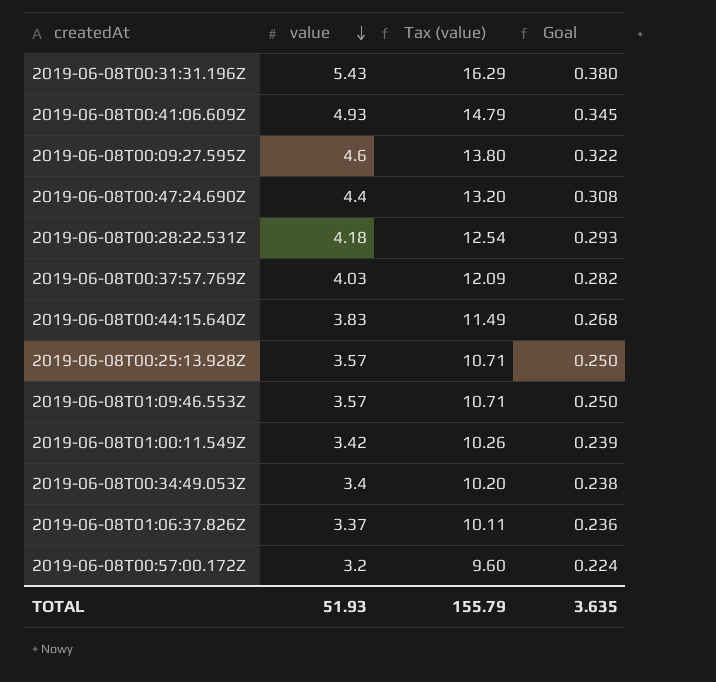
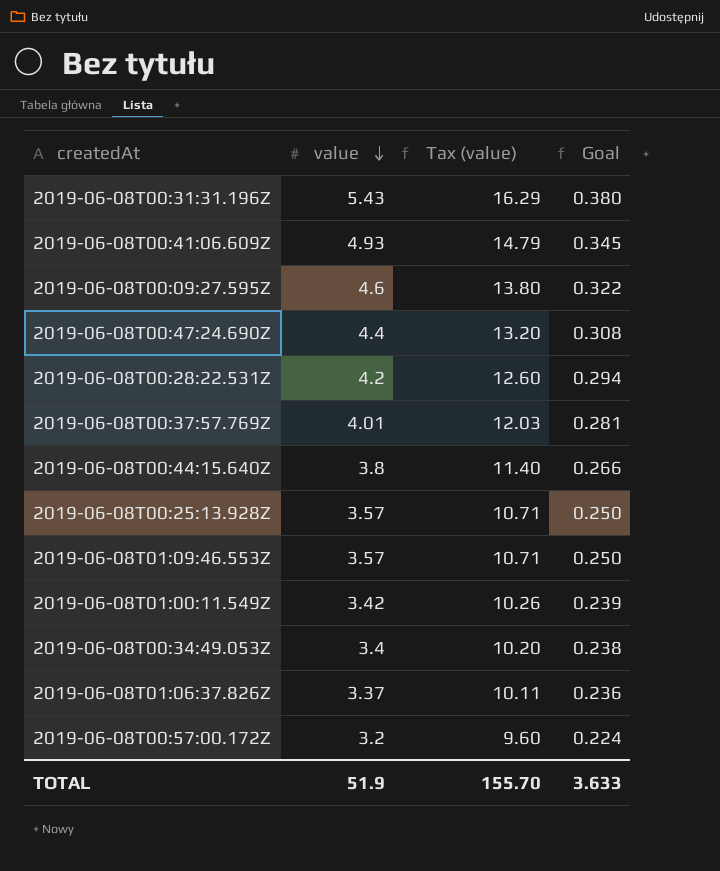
2019-06-08T00:28:22.531Z | value: 4.18 -> 4.2
2019-06-08T00:28:22.531Z | Tax (value): 12.54 -> 12.60
2019-06-08T00:28:22.531Z | Goal: 0.293 -> 0.294
2019-06-08T00:37:57.769Z | value: 4.03 -> 4.01
2019-06-08T00:37:57.769Z | Tax (value): 12.09 -> 12.03
2019-06-08T00:37:57.769Z | Goal: 0.282 -> 0.281
2019-06-08T00:44:15.640Z | value: 3.83 -> 3.8
2019-06-08T00:44:15.640Z | Tax (value): 11.49 -> 11.40
2019-06-08T00:44:15.640Z | Goal: 0.268 -> 0.266
TOTAL | value: 51.93 -> 51.9
TOTAL | Tax (value): 155.79 -> 155.70
TOTAL | Goal: 3.635 -> 3.633

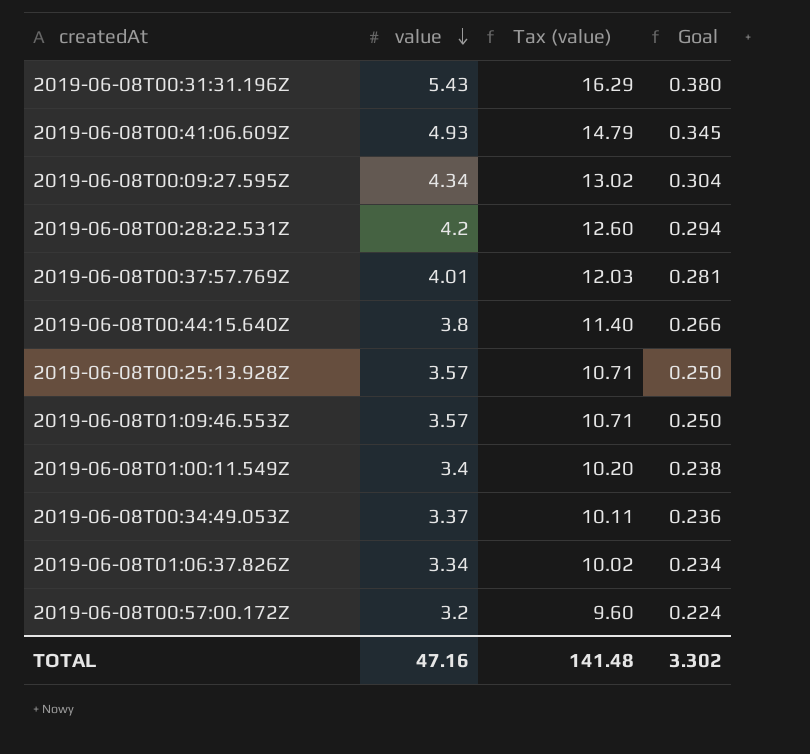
row 2019-06-08T00:47:24.690Z: 4.4 | 13.20 | 0.308 -> none
2019-06-08T00:09:27.595Z | value: 4.6 -> 4.34
2019-06-08T00:09:27.595Z | Tax (value): 13.80 -> 13.02
2019-06-08T00:09:27.595Z | Goal: 0.322 -> 0.304
2019-06-08T01:00:11.549Z | value: 3.42 -> 3.4
2019-06-08T01:00:11.549Z | Tax (value): 10.26 -> 10.20
2019-06-08T01:00:11.549Z | Goal: 0.239 -> 0.238
2019-06-08T00:34:49.053Z | value: 3.4 -> 3.37
2019-06-08T00:34:49.053Z | Tax (value): 10.20 -> 10.11
2019-06-08T00:34:49.053Z | Goal: 0.238 -> 0.236
2019-06-08T01:06:37.826Z | value: 3.37 -> 3.34
2019-06-08T01:06:37.826Z | Tax (value): 10.11 -> 10.02
2019-06-08T01:06:37.826Z | Goal: 0.236 -> 0.234
TOTAL | value: 51.9 -> 47.16
TOTAL | Tax (value): 155.70 -> 141.48
TOTAL | Goal: 3.633 -> 3.302

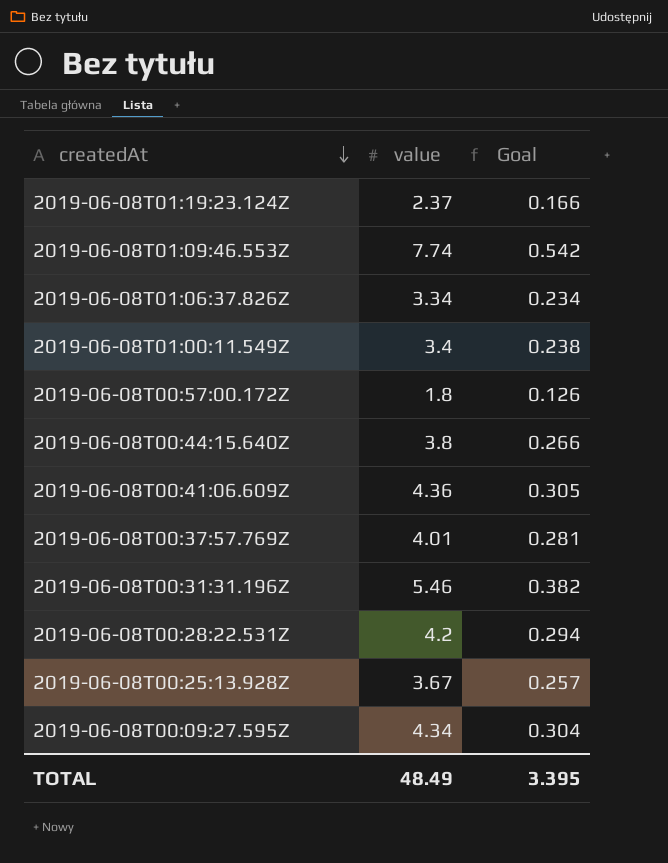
row order: value descending -> createdAt descending
column Tax (value) | formula: [value] * 3 -> none
row 2019-06-08T00:34:49.053Z: 3.37 | 10.11 | 0.236 -> none
row 2019-06-08T01:19:23.124Z: none -> 2.37 | 0.166
2019-06-08T01:09:46.553Z | value: 3.57 -> 7.74
2019-06-08T01:09:46.553Z | Goal: 0.250 -> 0.542
2019-06-08T00:57:00.172Z | value: 3.2 -> 1.8
2019-06-08T00:57:00.172Z | Goal: 0.224 -> 0.126
2019-06-08T00:41:06.609Z | value: 4.93 -> 4.36
2019-06-08T00:41:06.609Z | Goal: 0.345 -> 0.305
2019-06-08T00:31:31.196Z | value: 5.43 -> 5.46
2019-06-08T00:31:31.196Z | Goal: 0.380 -> 0.382
2019-06-08T00:25:13.928Z | value: 3.57 -> 3.67
2019-06-08T00:25:13.928Z | Goal: 0.250 -> 0.257
TOTAL | value: 47.16 -> 48.49
TOTAL | Goal: 3.302 -> 3.395

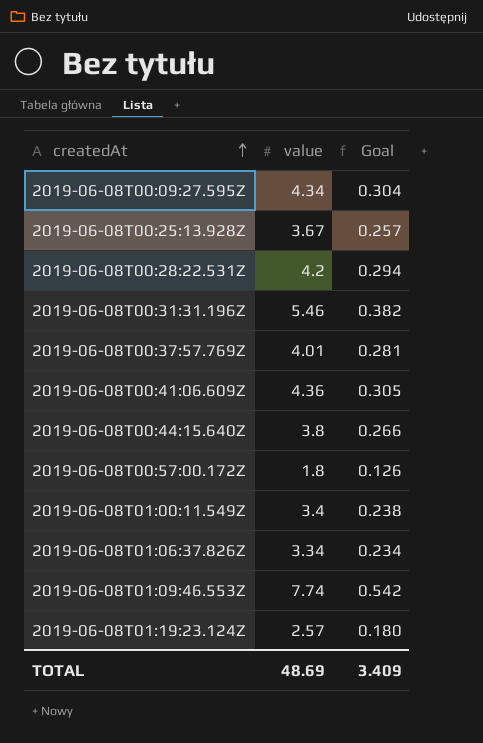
row order: createdAt descending -> createdAt ascending
2019-06-08T01:19:23.124Z | value: 2.37 -> 2.57
2019-06-08T01:19:23.124Z | Goal: 0.166 -> 0.180
TOTAL | value: 48.49 -> 48.69
TOTAL | Goal: 3.395 -> 3.409

